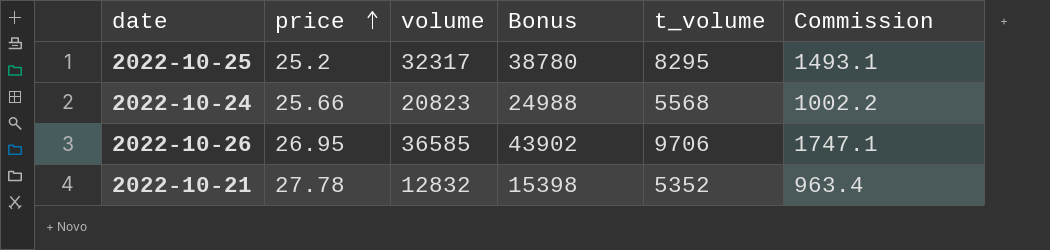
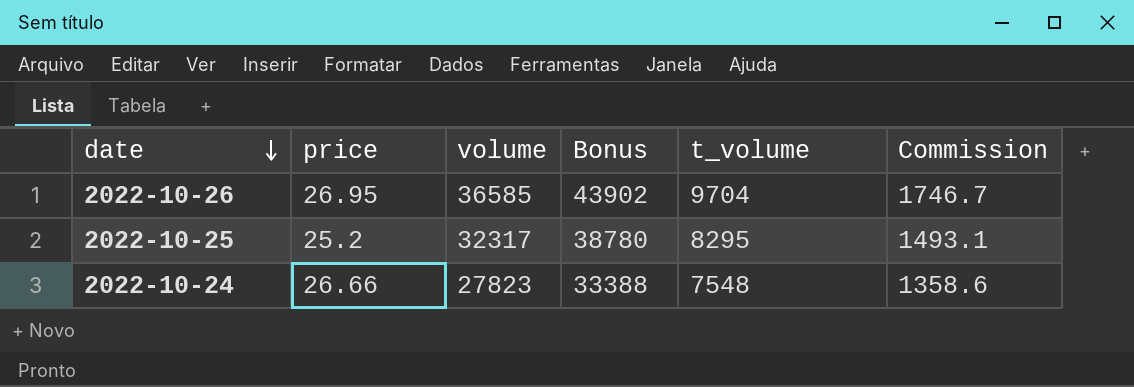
row order: price ascending -> date descending
row 2022-10-21: 27.78 | 12832 | 15398 | 5352 | 963.4 -> none
2022-10-26 | t_volume: 9706 -> 9704
2022-10-26 | Commission: 1747.1 -> 1746.7
2022-10-24 | price: 25.66 -> 26.66
2022-10-24 | volume: 20823 -> 27823
2022-10-24 | Bonus: 24988 -> 33388
2022-10-24 | t_volume: 5568 -> 7548
2022-10-24 | Commission: 1002.2 -> 1358.6

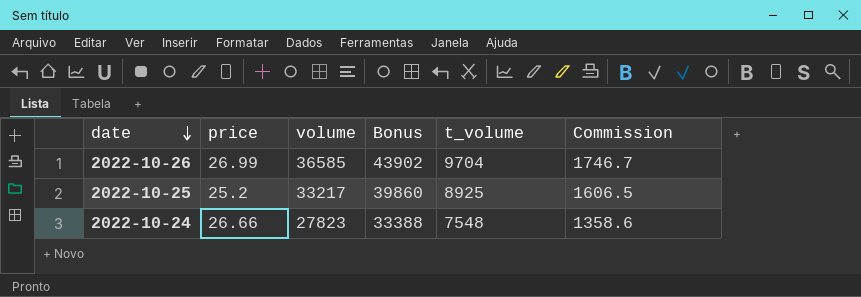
2022-10-26 | price: 26.95 -> 26.99
2022-10-25 | volume: 32317 -> 33217
2022-10-25 | Bonus: 38780 -> 39860
2022-10-25 | t_volume: 8295 -> 8925
2022-10-25 | Commission: 1493.1 -> 1606.5

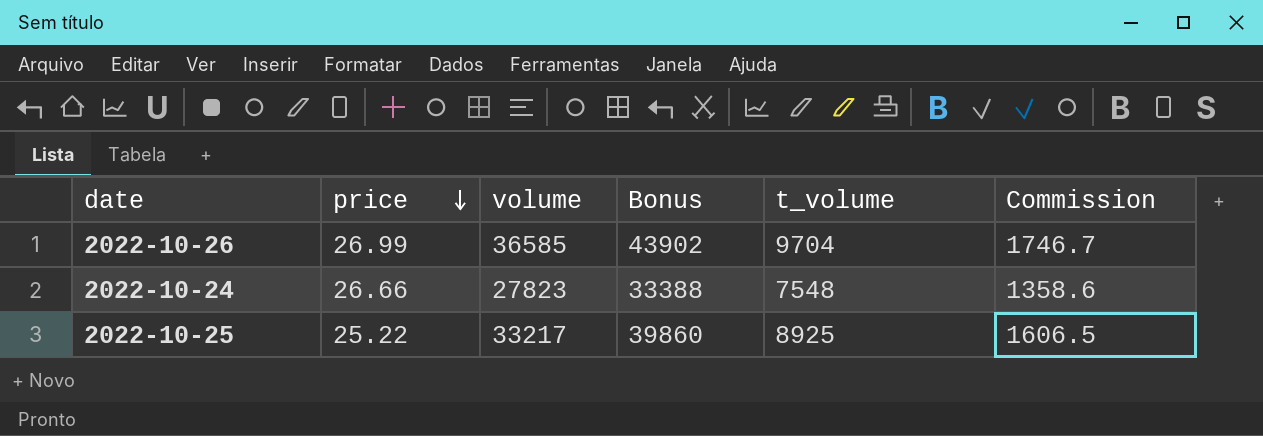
row order: date descending -> price descending
2022-10-25 | price: 25.2 -> 25.22

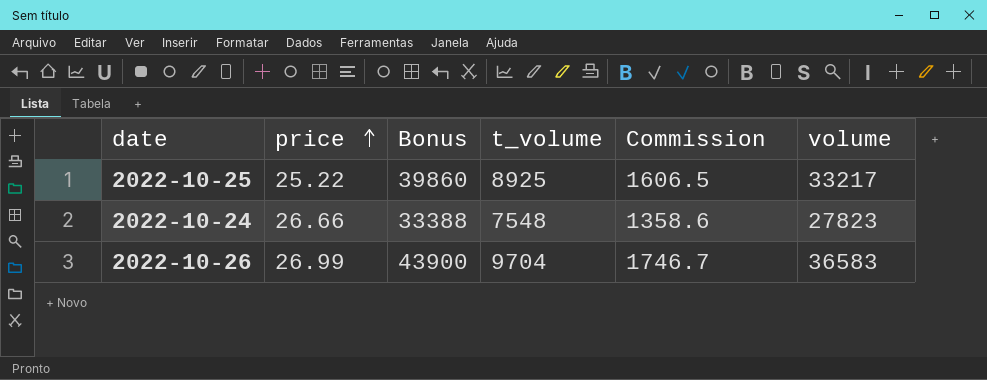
row order: price descending -> price ascending
column volume | position: 3 -> 6
2022-10-26 | Bonus: 43902 -> 43900
2022-10-26 | volume: 36585 -> 36583

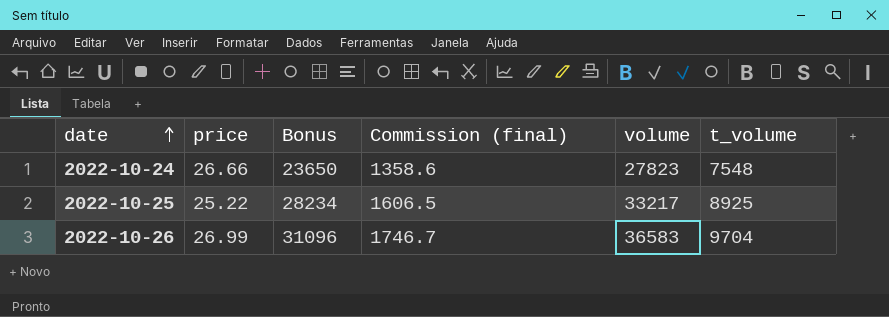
row order: price ascending -> date ascending
column Bonus | formula: [volume] * 1.2 -> [volume] * 0.85
column name: Commission -> Commission (final)
column t_volume | position: 4 -> 6

